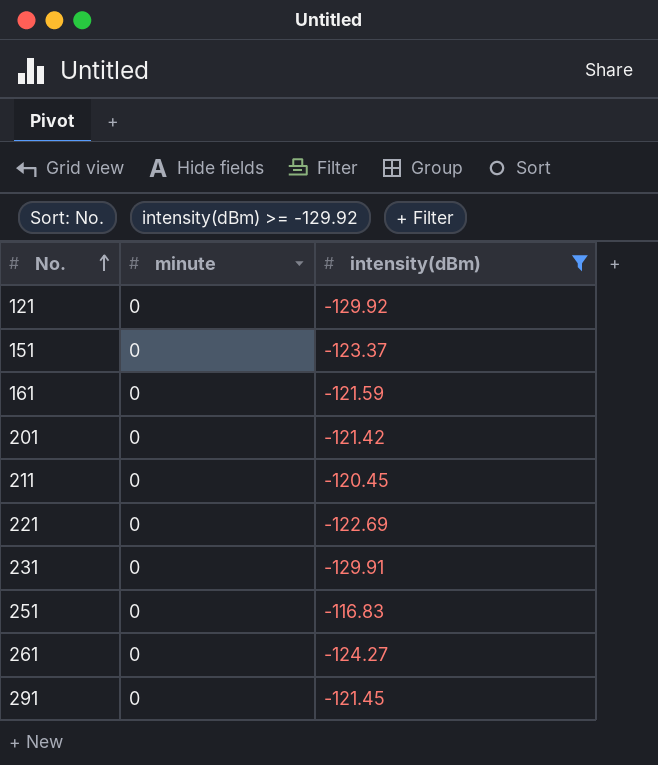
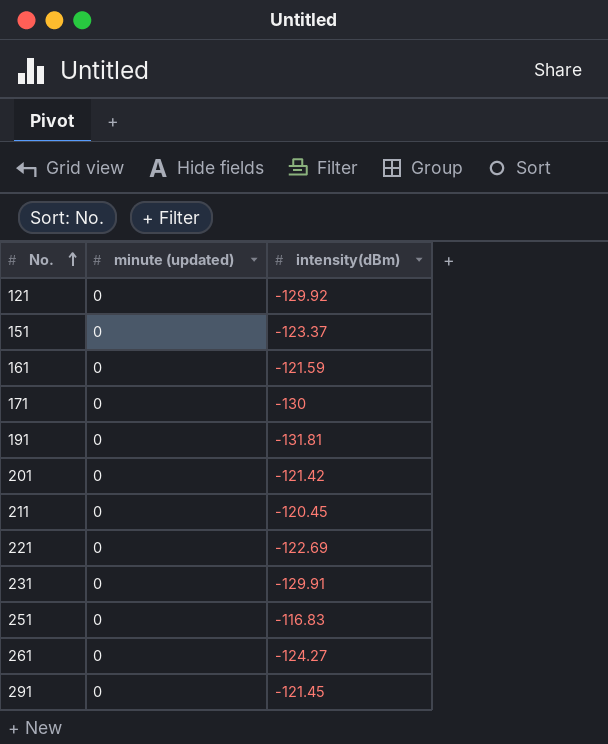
filter: intensity(dBm) >= -129.92 -> none
column name: minute -> minute (updated)

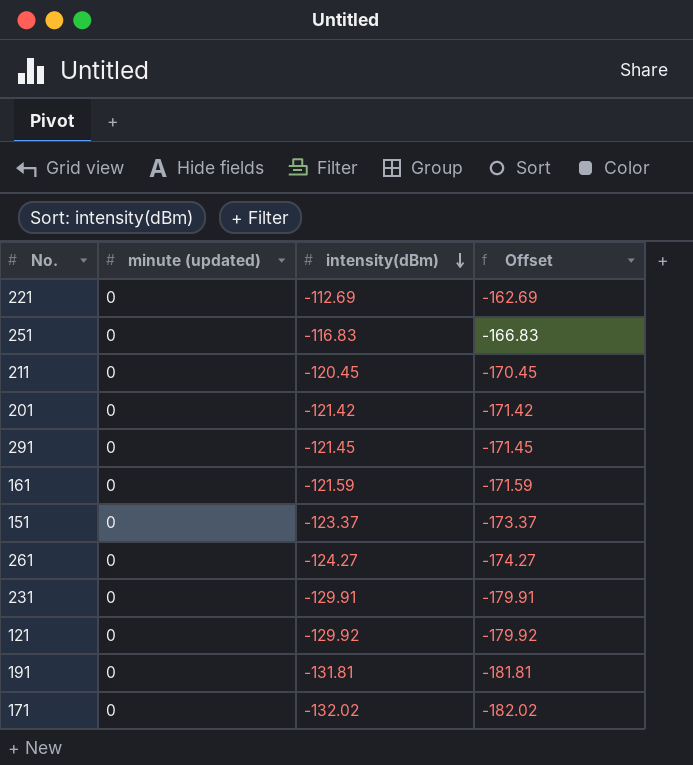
row order: No. ascending -> intensity(dBm) descending
column Offset | formula: none -> [intensity(dBm)] - 50
221 | intensity(dBm): -122.69 -> -112.69
171 | intensity(dBm): -130 -> -132.02

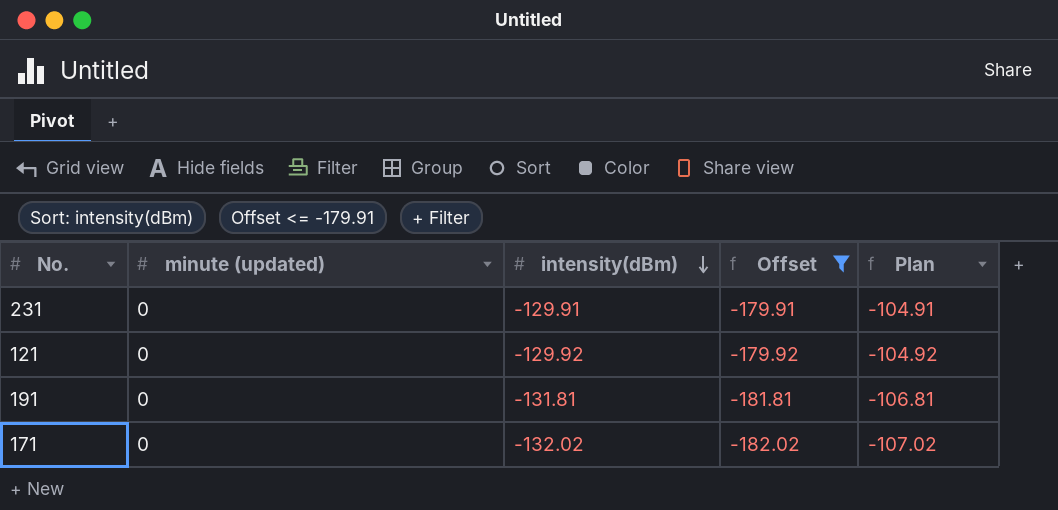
filter: none -> Offset <= -179.91
column Plan | formula: none -> [intensity(dBm)] + 25

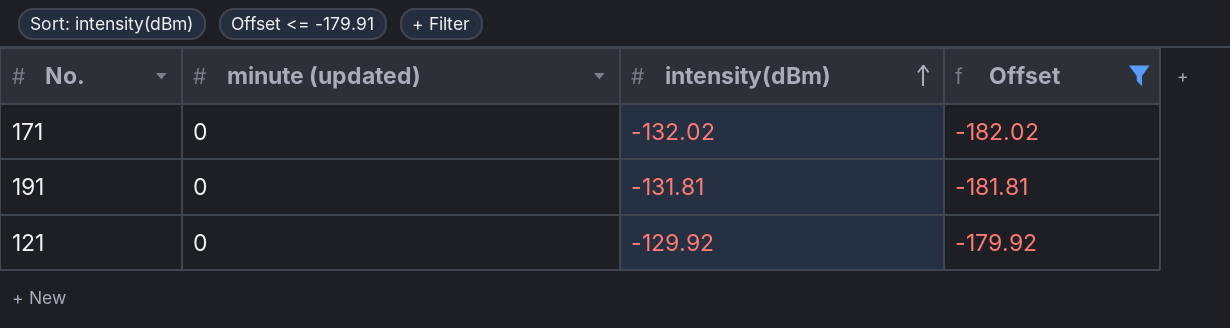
row order: intensity(dBm) descending -> intensity(dBm) ascending
column Plan | formula: [intensity(dBm)] + 25 -> none
row 231: 0 | -129.91 | -179.91 | -104.91 -> none

